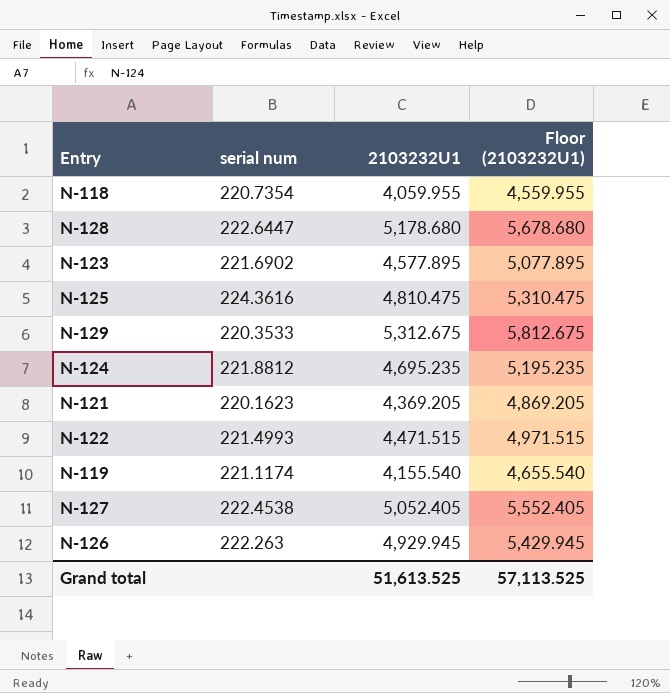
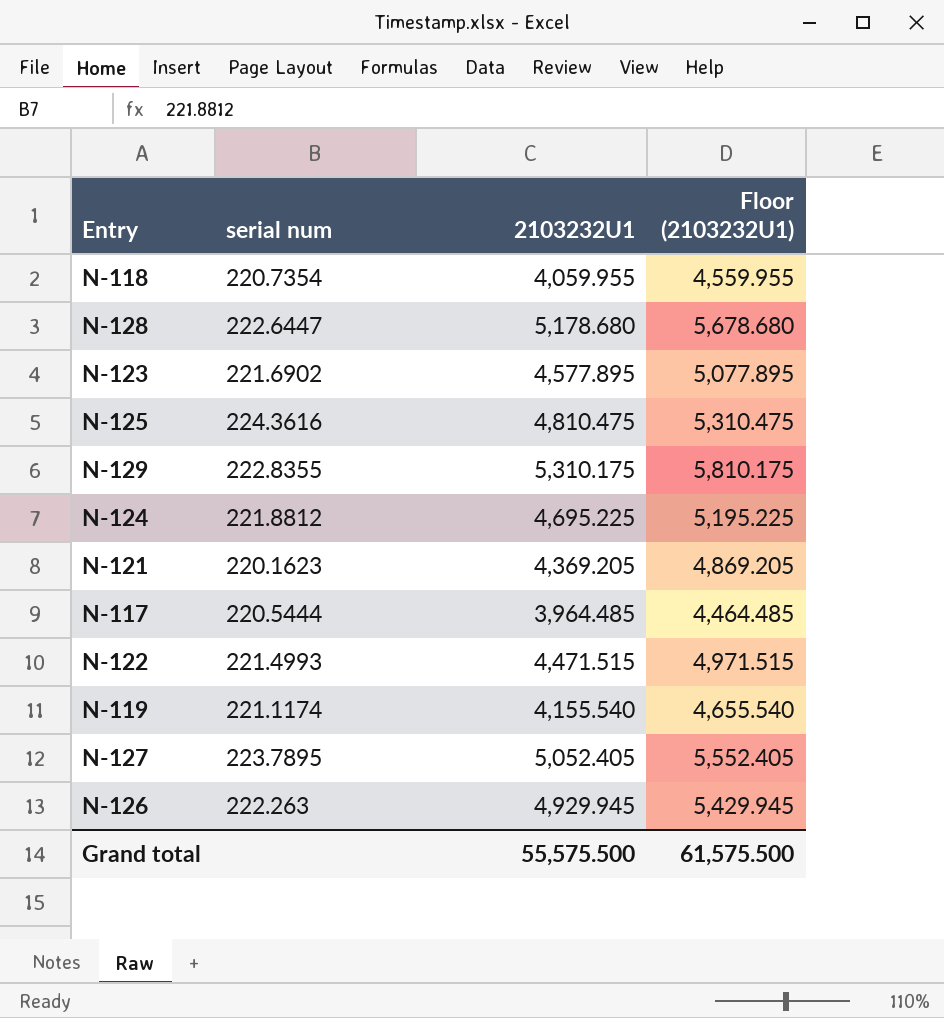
N-129 | serial num: 220.3533 -> 222.8355
N-129 | 2103232U1: 5,312.675 -> 5,310.175
N-129 | Floor (2103232U1): 5,812.675 -> 5,810.175
N-124 | 2103232U1: 4,695.235 -> 4,695.225
N-124 | Floor (2103232U1): 5,195.235 -> 5,195.225
row N-117: none -> 220.5444 | 3,964.485 | 4,464.485
N-127 | serial num: 222.4538 -> 223.7895
Grand total | 2103232U1: 51,613.525 -> 55,575.500
Grand total | Floor (2103232U1): 57,113.525 -> 61,575.500

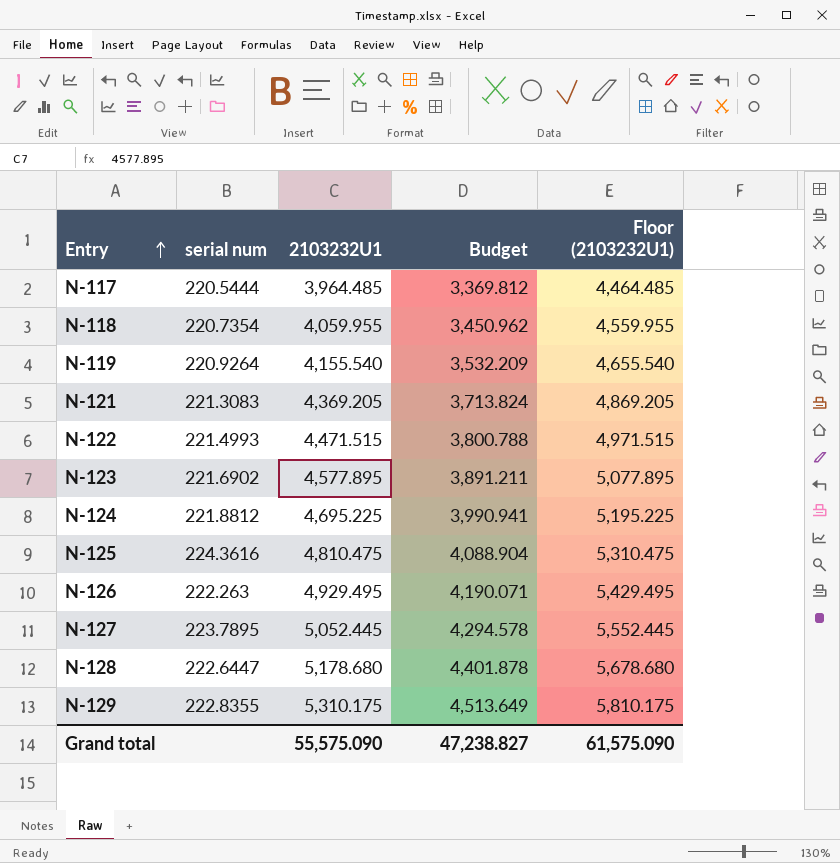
row order: none -> Entry ascending
column Budget | formula: none -> [2103232U1] * 0.85
N-119 | serial num: 221.1174 -> 220.9264
N-121 | serial num: 220.1623 -> 221.3083
N-126 | 2103232U1: 4,929.945 -> 4,929.495
N-126 | Floor (2103232U1): 5,429.945 -> 5,429.495
N-127 | 2103232U1: 5,052.405 -> 5,052.445
N-127 | Floor (2103232U1): 5,552.405 -> 5,552.445
Grand total | 2103232U1: 55,575.500 -> 55,575.090
Grand total | Floor (2103232U1): 61,575.500 -> 61,575.090

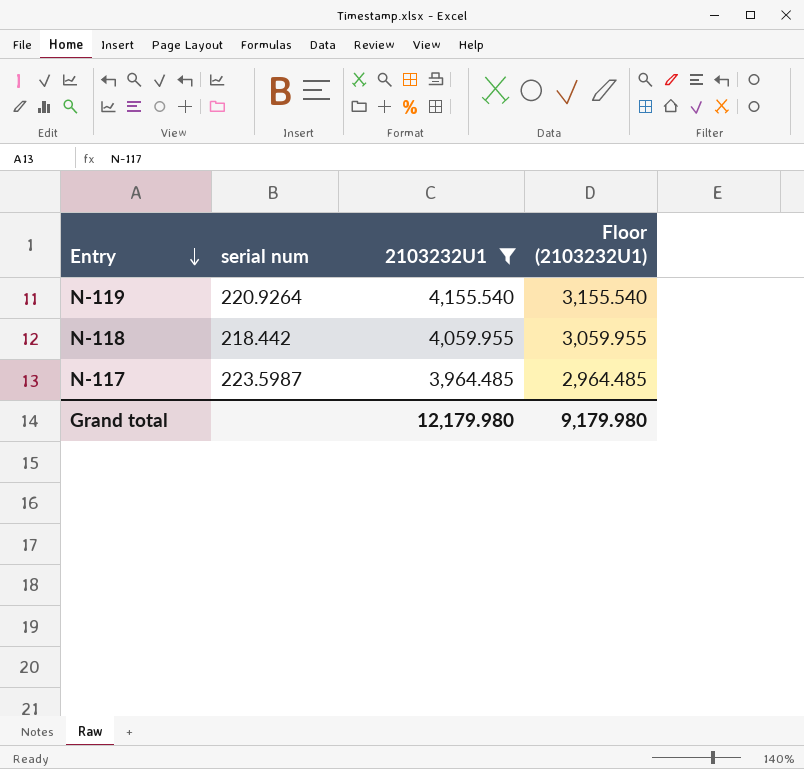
filter: none -> 2103232U1 <= 4,155.540
row order: Entry ascending -> Entry descending
column Budget | formula: [2103232U1] * 0.85 -> none
column Floor (2103232U1) | formula: [2103232U1] + 500 -> [2103232U1] - 1000
N-118 | serial num: 220.7354 -> 218.442
N-117 | serial num: 220.5444 -> 223.5987
Grand total | 2103232U1: 55,575.090 -> 12,179.980
Grand total | Floor (2103232U1): 61,575.090 -> 9,179.980

